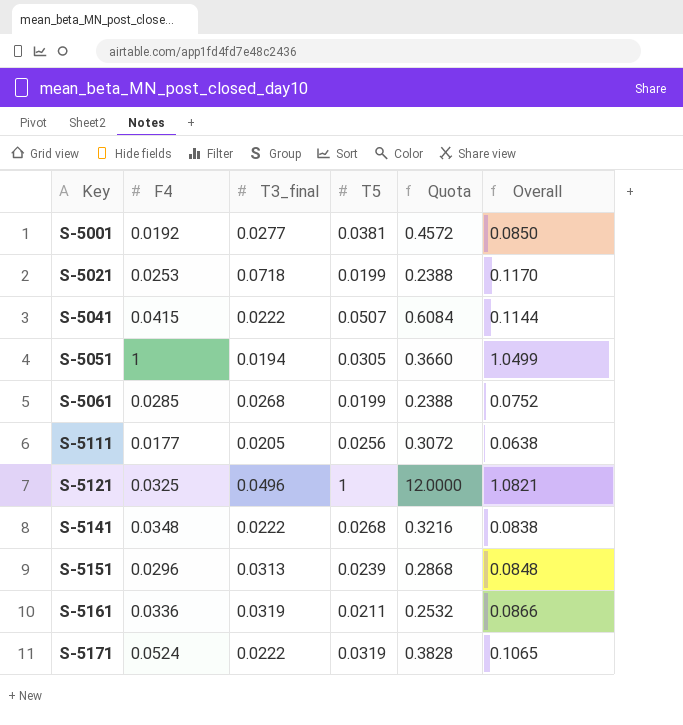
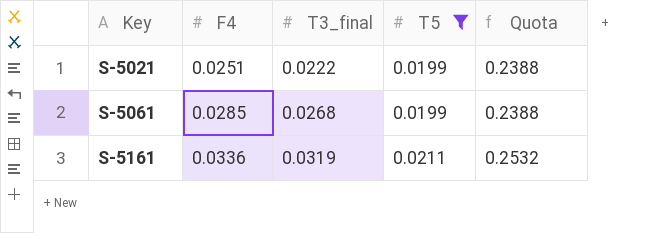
filter: none -> T5 <= 0.0211
column Overall | formula: [F4] + [T3_final] + [T5] -> none
S-5021 | F4: 0.0253 -> 0.0251
S-5021 | T3_final: 0.0718 -> 0.0222

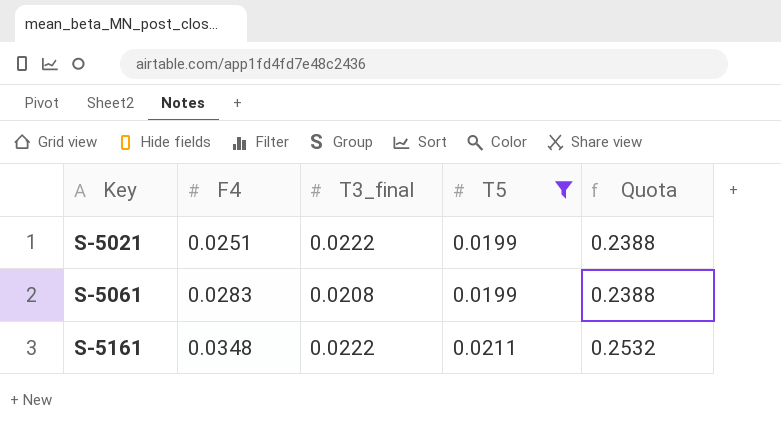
S-5061 | F4: 0.0285 -> 0.0283
S-5061 | T3_final: 0.0268 -> 0.0208
S-5161 | F4: 0.0336 -> 0.0348
S-5161 | T3_final: 0.0319 -> 0.0222

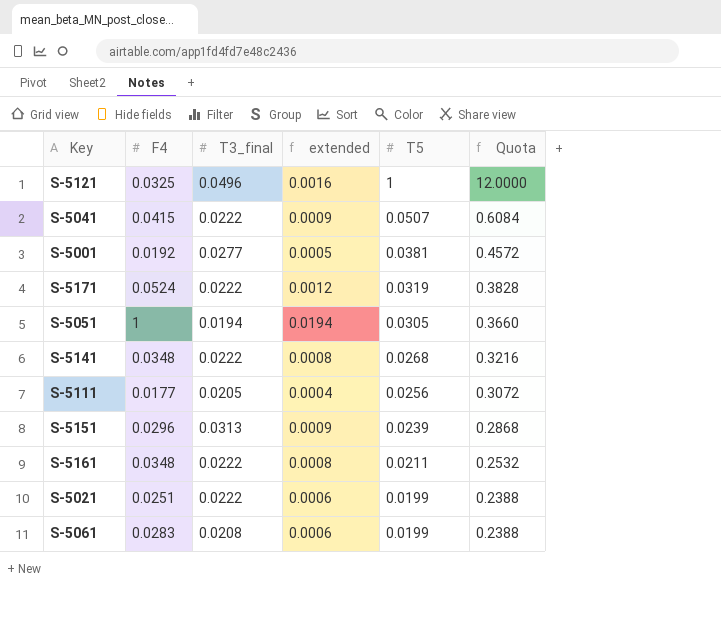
filter: T5 <= 0.0211 -> none
row order: Key ascending -> T5 descending
column extended | formula: none -> [F4] * [T3_final]

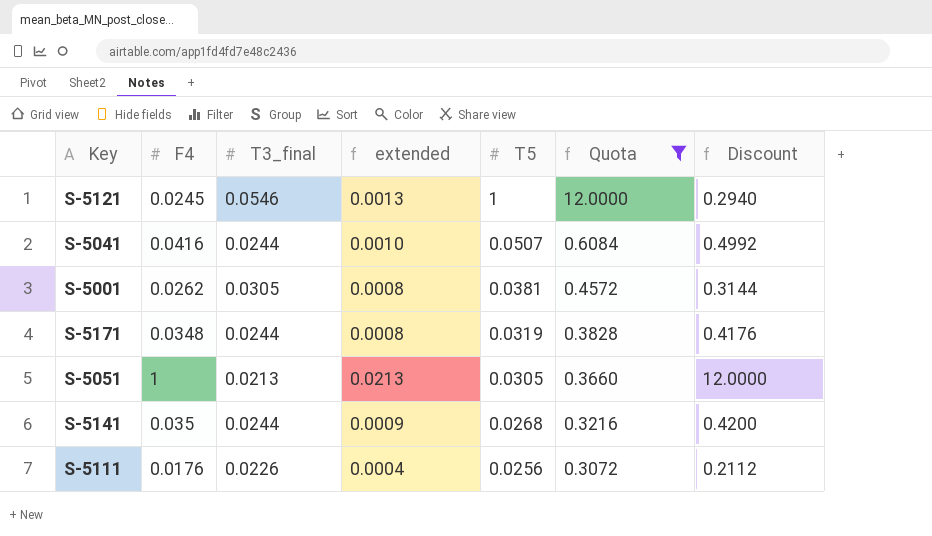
filter: none -> Quota >= 0.3072
column Discount | formula: none -> [F4] * 12
S-5121 | F4: 0.0325 -> 0.0245
S-5121 | T3_final: 0.0496 -> 0.0546
S-5121 | extended: 0.0016 -> 0.0013
S-5041 | F4: 0.0415 -> 0.0416
S-5041 | T3_final: 0.0222 -> 0.0244
S-5041 | extended: 0.0009 -> 0.0010
S-5001 | F4: 0.0192 -> 0.0262
S-5001 | T3_final: 0.0277 -> 0.0305
S-5001 | extended: 0.0005 -> 0.0008
S-5171 | F4: 0.0524 -> 0.0348
S-5171 | T3_final: 0.0222 -> 0.0244
S-5171 | extended: 0.0012 -> 0.0008
S-5051 | T3_final: 0.0194 -> 0.0213
S-5051 | extended: 0.0194 -> 0.0213
S-5141 | F4: 0.0348 -> 0.035
S-5141 | T3_final: 0.0222 -> 0.0244
S-5141 | extended: 0.0008 -> 0.0009
S-5111 | F4: 0.0177 -> 0.0176
S-5111 | T3_final: 0.0205 -> 0.0226

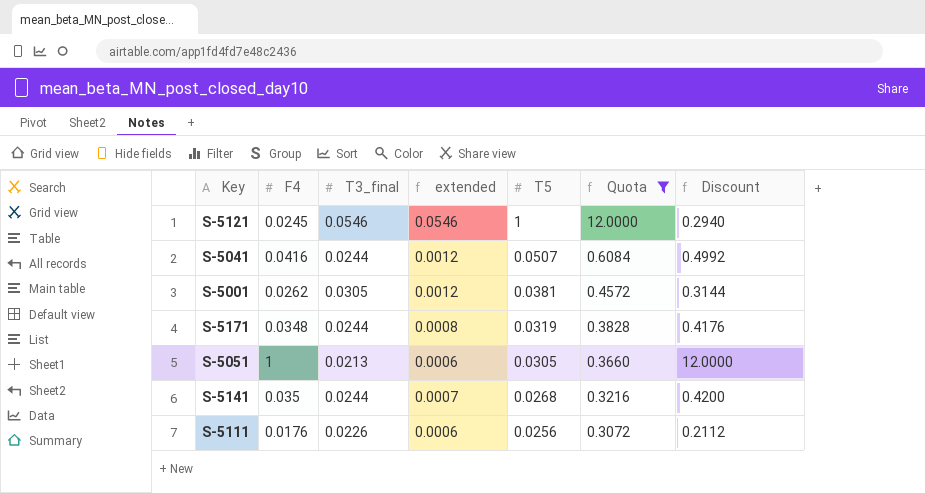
column extended | formula: [F4] * [T3_final] -> [T3_final] * [T5]

